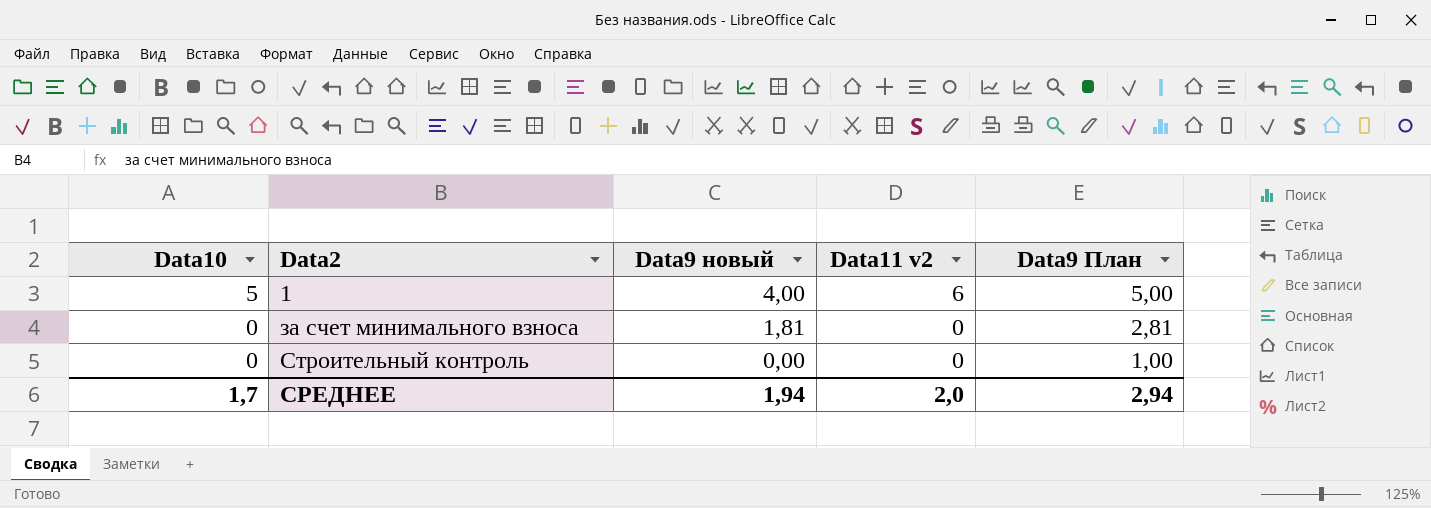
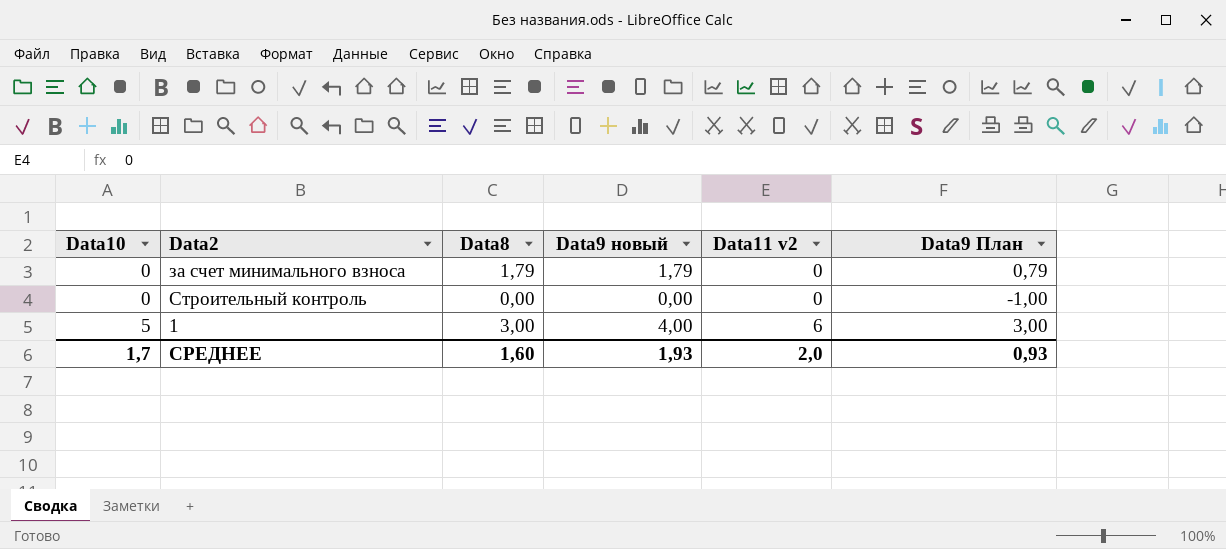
row order: Data10 descending -> Data10 ascending
column Data8 | position: none -> 3
column Data9 План | formula: [Data9 новый] + 1 -> [Data9 новый] - 1
за счет минимального взноса | Data9 новый: 1,81 -> 1,79
СРЕДНЕЕ | Data9 новый: 1,94 -> 1,93
СРЕДНЕЕ | Data9 План: 2,94 -> 0,93

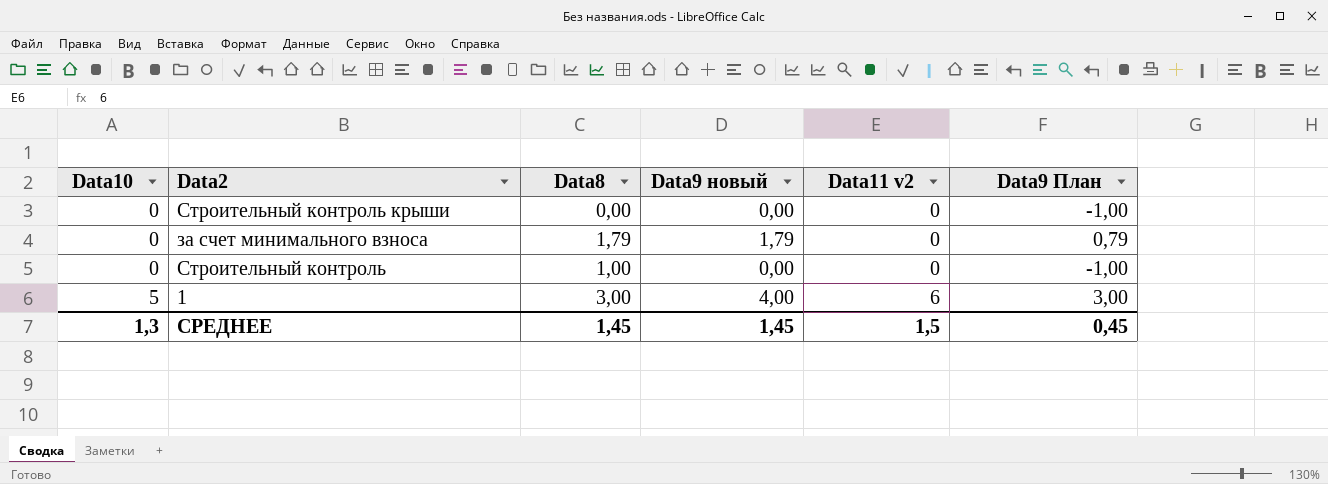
row Строительный контроль крыши: none -> 0 | 0,00 | 0,00 | 0 | -1,00
Строительный контроль | Data8: 0,00 -> 1,00
СРЕДНЕЕ | Data10: 1,7 -> 1,3
СРЕДНЕЕ | Data8: 1,60 -> 1,45
СРЕДНЕЕ | Data9 новый: 1,93 -> 1,45
СРЕДНЕЕ | Data11 v2: 2,0 -> 1,5
СРЕДНЕЕ | Data9 План: 0,93 -> 0,45

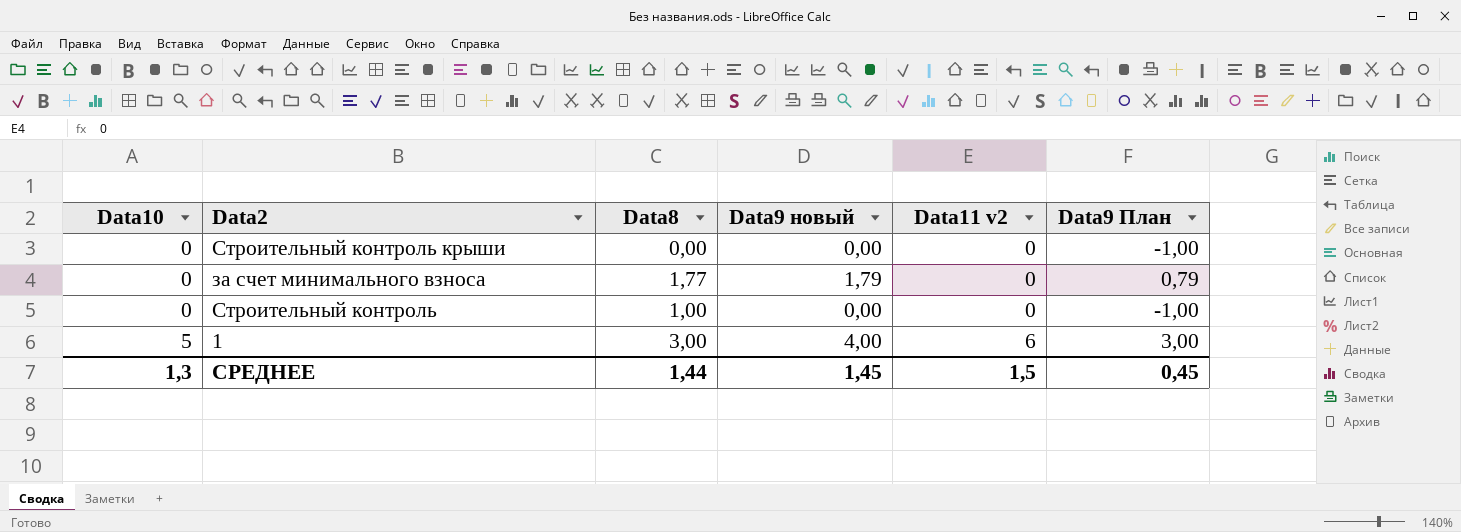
за счет минимального взноса | Data8: 1,79 -> 1,77
СРЕДНЕЕ | Data8: 1,45 -> 1,44

